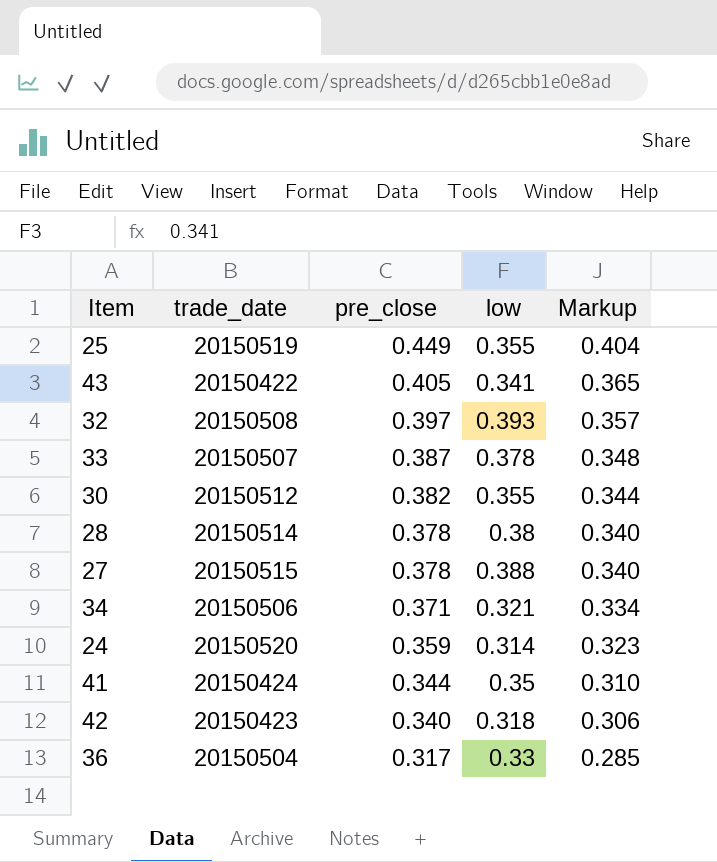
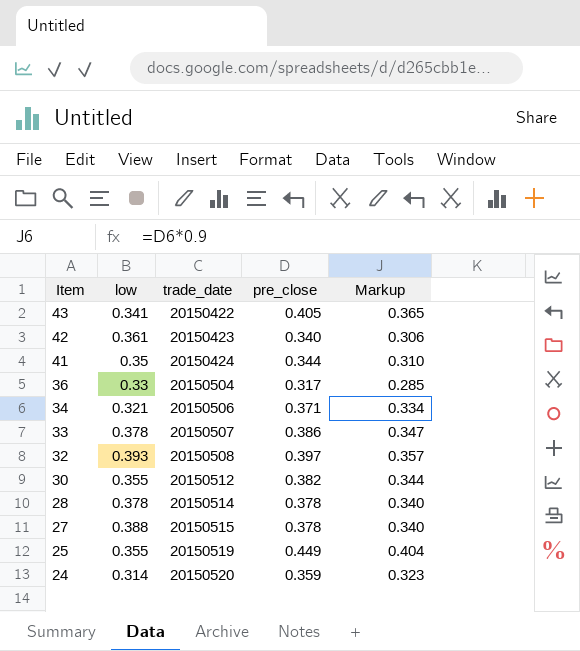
row order: pre_close descending -> Item descending
column low | position: 4 -> 2
42 | low: 0.318 -> 0.361
33 | pre_close: 0.387 -> 0.386
33 | Markup: 0.348 -> 0.347
28 | low: 0.38 -> 0.378

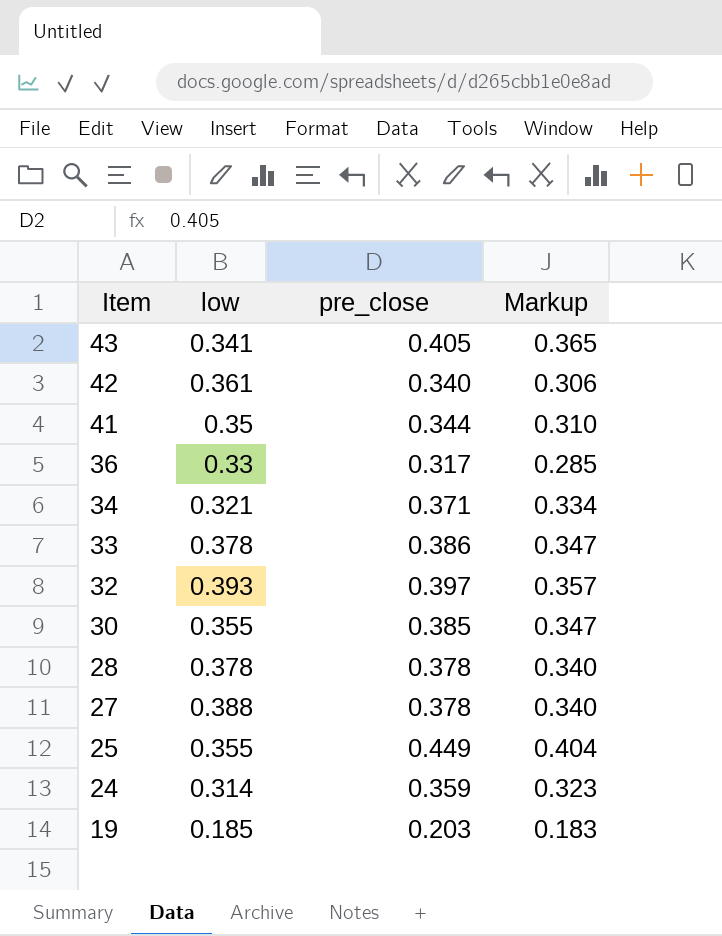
column trade_date | position: 3 -> none
30 | pre_close: 0.382 -> 0.385
30 | Markup: 0.344 -> 0.347
row 19: none -> 0.185 | 0.203 | 0.183

